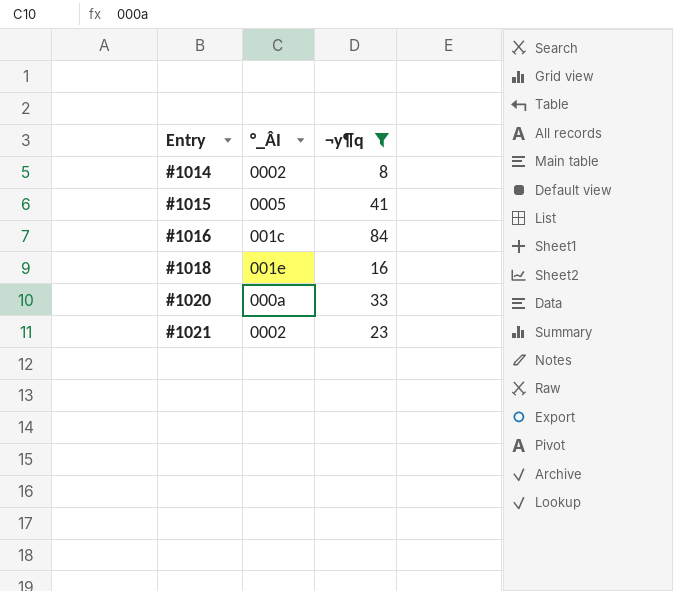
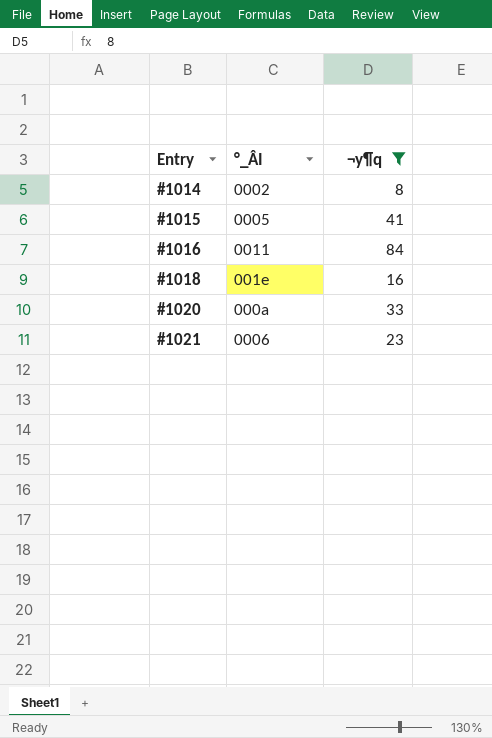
#1016 | °_ÂI: 001c -> 0011
#1021 | °_ÂI: 0002 -> 0006

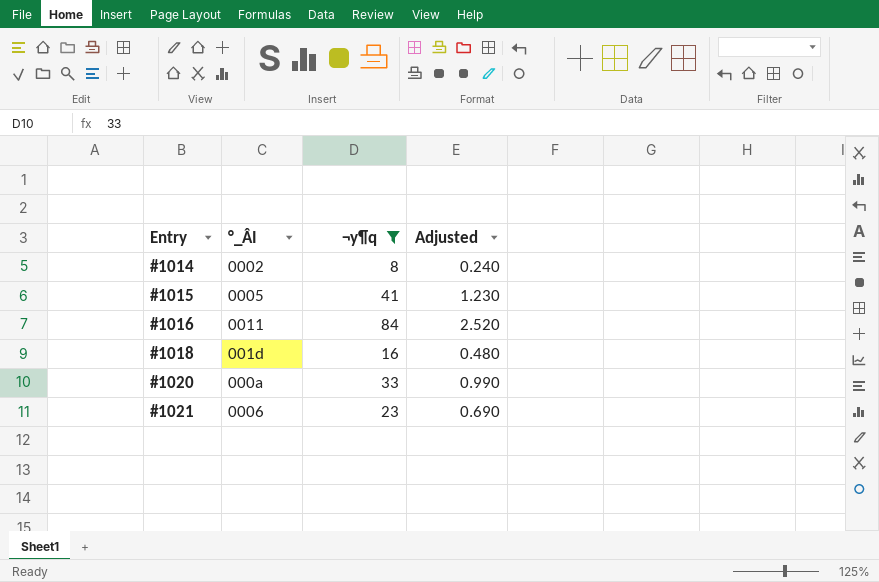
column Adjusted | formula: none -> [¬y¶q] * 0.03
#1018 | °_ÂI: 001e -> 001d

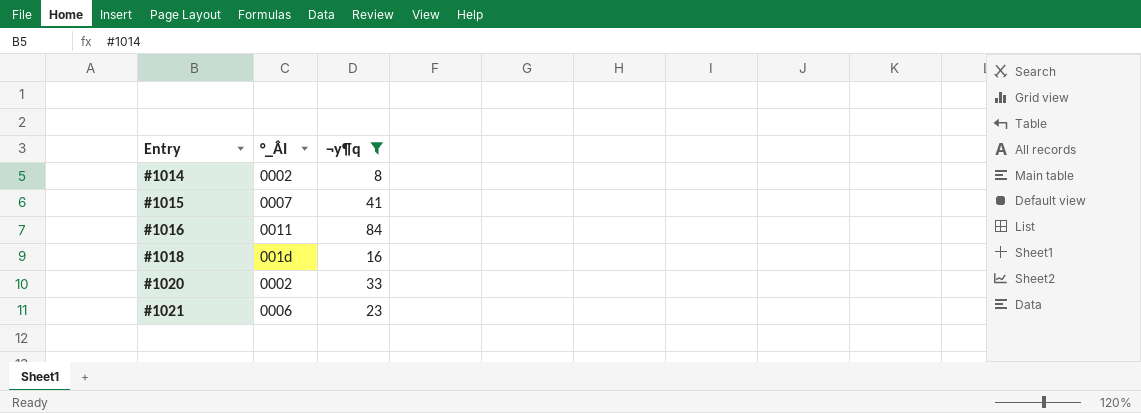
column Adjusted | formula: [¬y¶q] * 0.03 -> none
#1015 | °_ÂI: 0005 -> 0007
#1020 | °_ÂI: 000a -> 0002

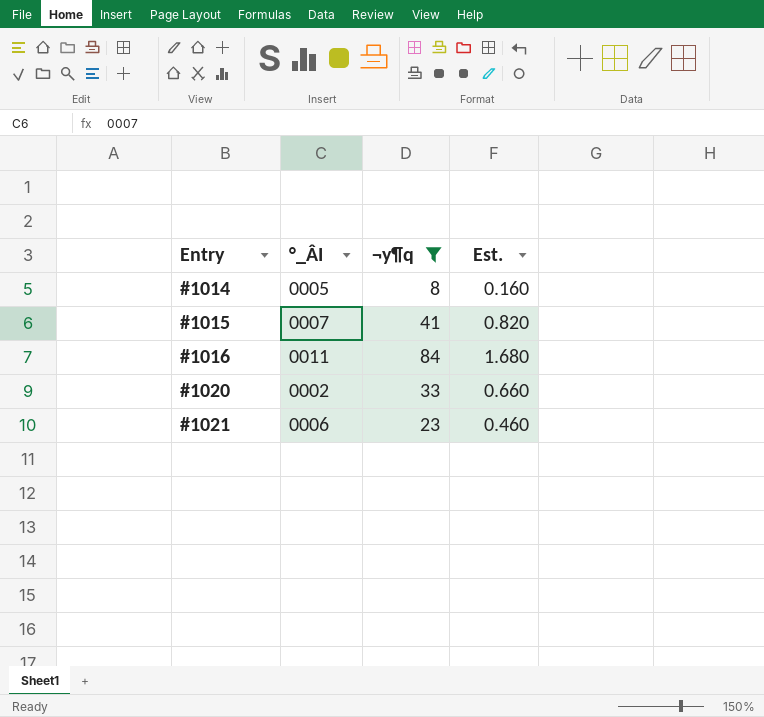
column Est. | formula: none -> [¬y¶q] * 0.02
row #1018: 001d | 16 -> none
#1014 | °_ÂI: 0002 -> 0005

